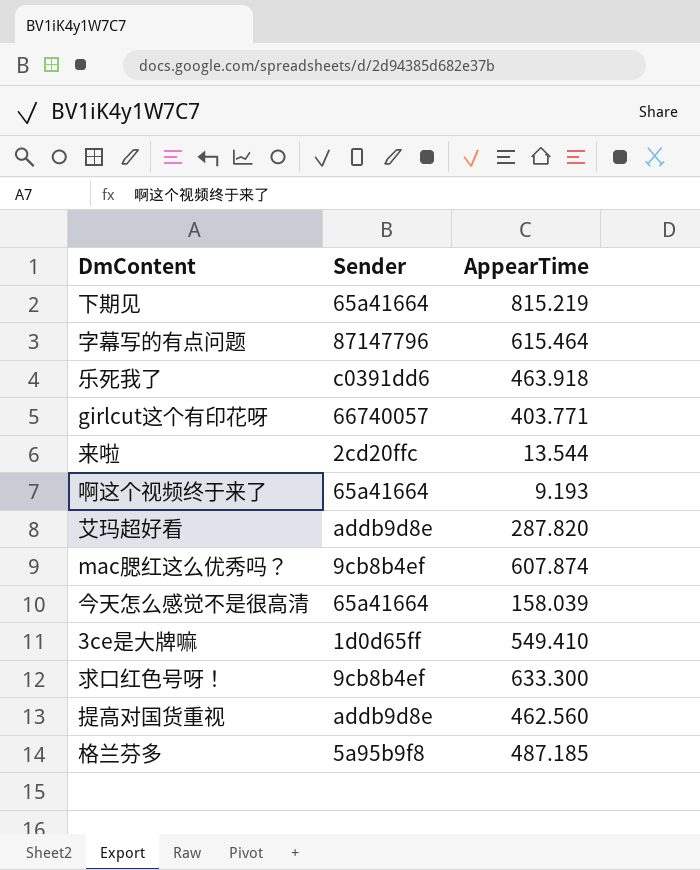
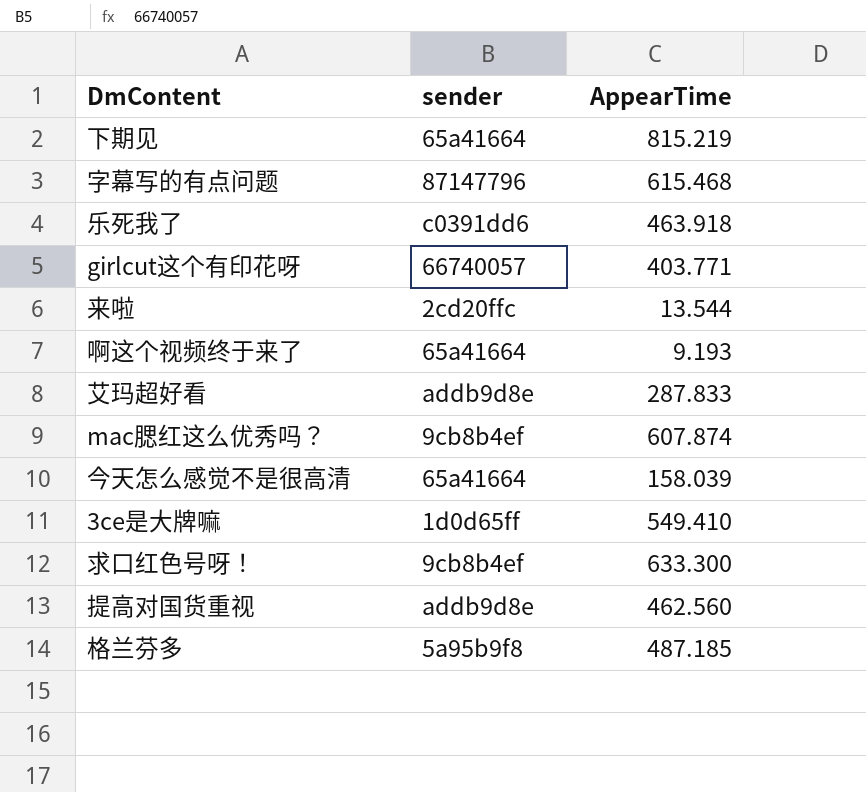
column name: Sender -> sender
字幕写的有点问题 | AppearTime: 615.464 -> 615.468
艾玛超好看 | AppearTime: 287.820 -> 287.833

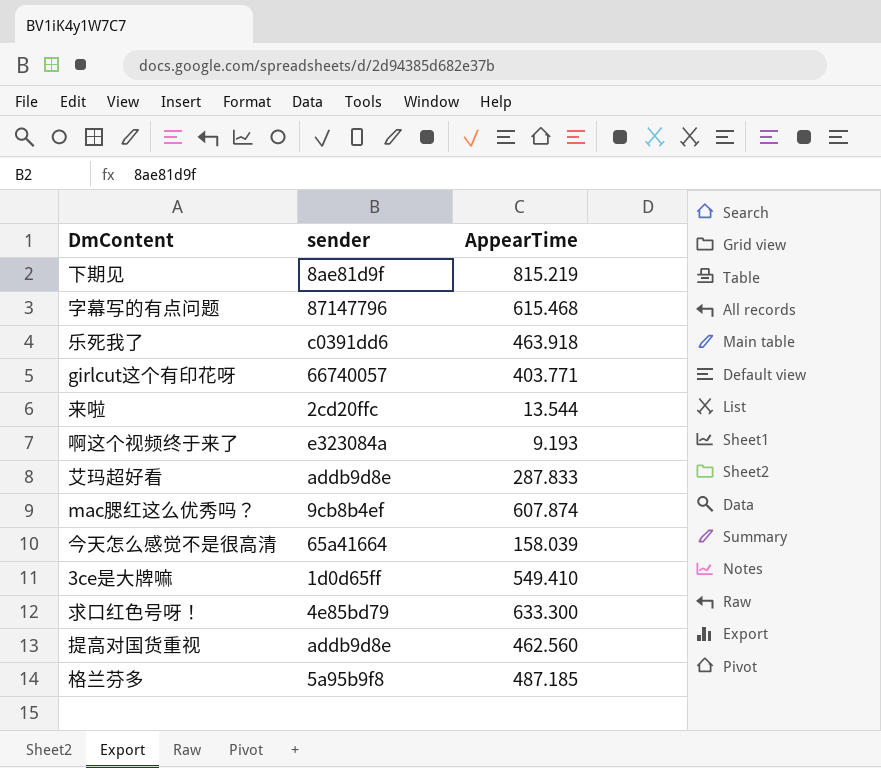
下期见 | sender: 65a41664 -> 8ae81d9f
啊这个视频终于来了 | sender: 65a41664 -> e323084a
求口红色号呀！ | sender: 9cb8b4ef -> 4e85bd79

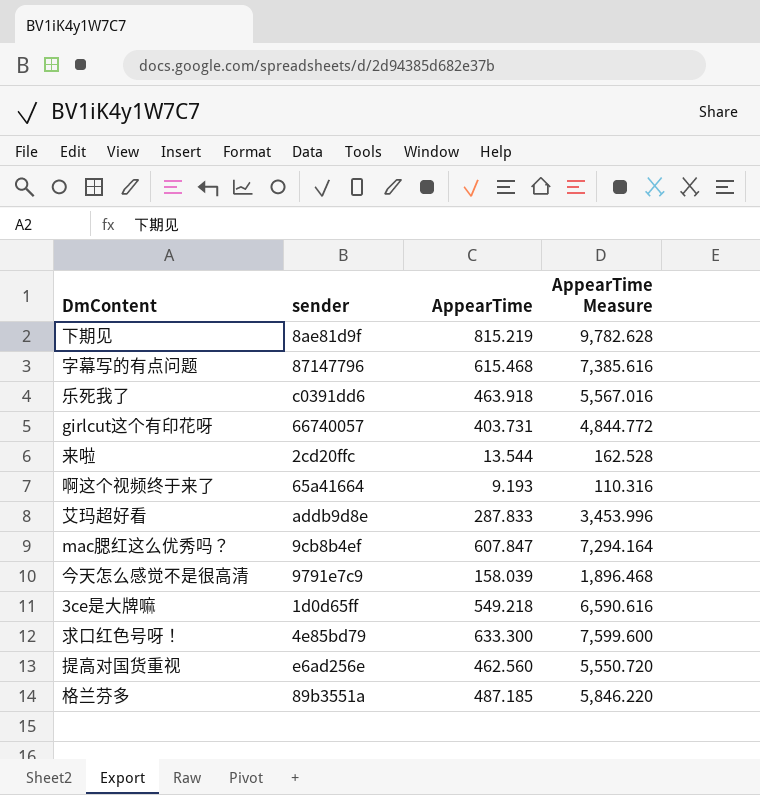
column AppearTime Measure | formula: none -> [AppearTime] * 12
girlcut这个有印花呀 | AppearTime: 403.771 -> 403.731
啊这个视频终于来了 | sender: e323084a -> 65a41664
mac腮红这么优秀吗？ | AppearTime: 607.874 -> 607.847
今天怎么感觉不是很高清 | sender: 65a41664 -> 9791e7c9
3ce是大牌嘛 | AppearTime: 549.410 -> 549.218
提高对国货重视 | sender: addb9d8e -> e6ad256e
格兰芬多 | sender: 5a95b9f8 -> 89b3551a

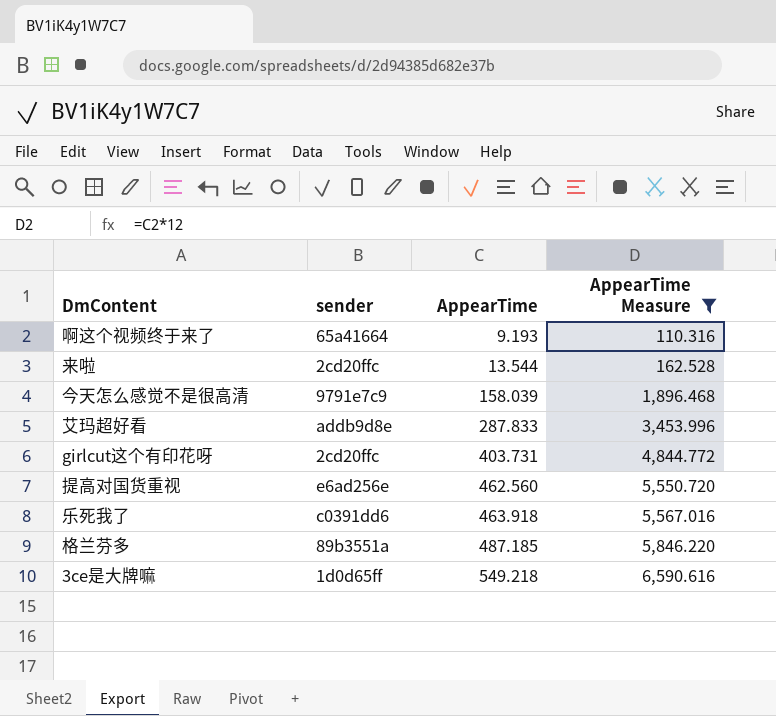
filter: none -> AppearTime Measure <= 6,590.616
row order: none -> AppearTime ascending
girlcut这个有印花呀 | sender: 66740057 -> 2cd20ffc

